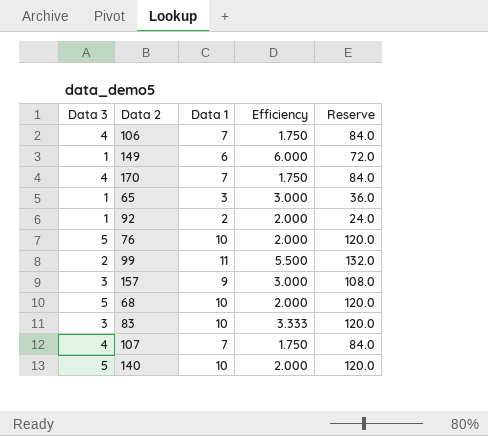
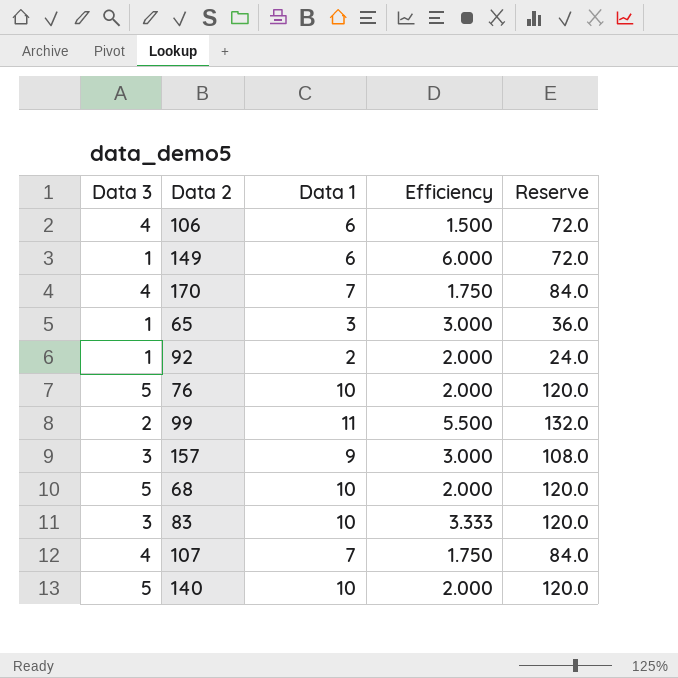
106 | Data 1: 7 -> 6
106 | Efficiency: 1.750 -> 1.500
106 | Reserve: 84.0 -> 72.0

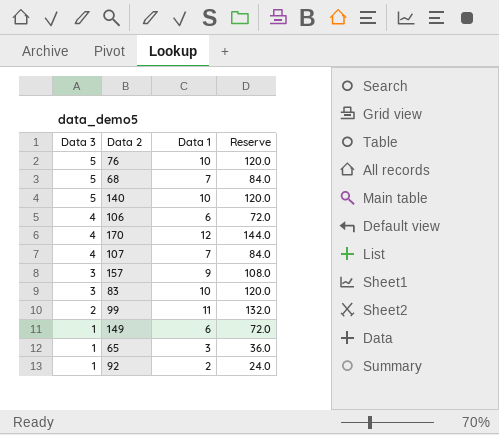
row order: none -> Data 3 descending
column Efficiency | formula: [Data 1] / [Data 3] -> none
68 | Data 1: 10 -> 7
68 | Reserve: 120.0 -> 84.0
170 | Data 1: 7 -> 12
170 | Reserve: 84.0 -> 144.0

